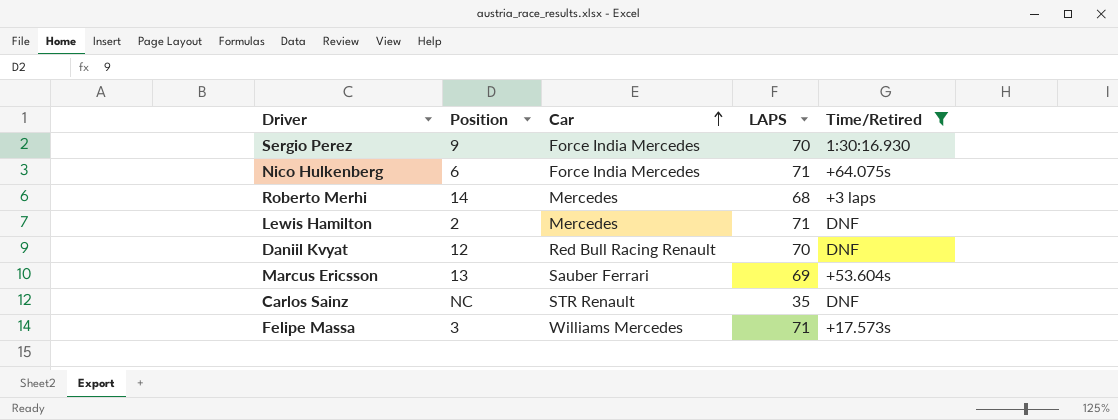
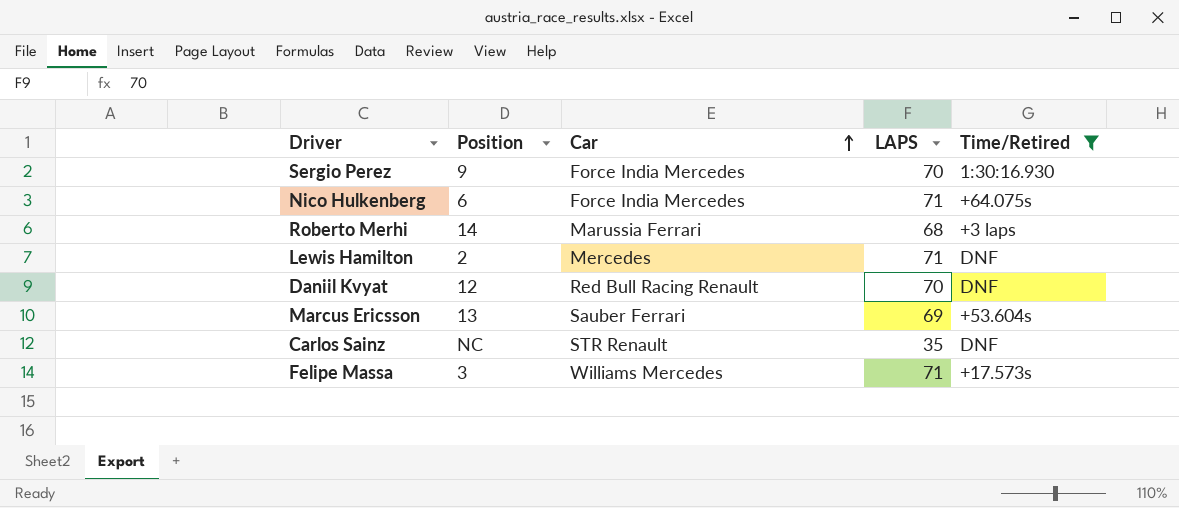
Roberto Merhi | Car: Mercedes -> Marussia Ferrari

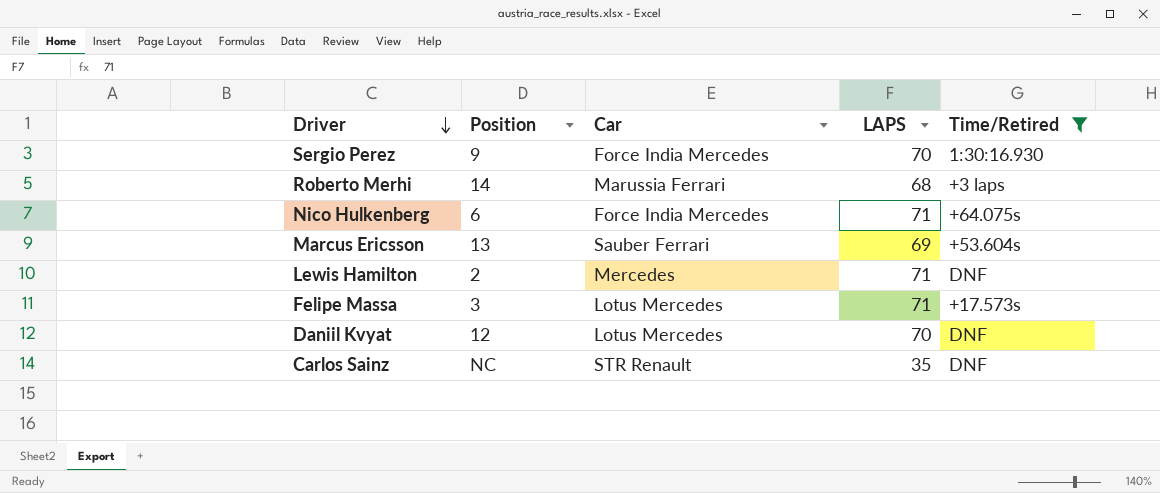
row order: Car ascending -> Driver descending
Felipe Massa | Car: Williams Mercedes -> Lotus Mercedes
Daniil Kvyat | Car: Red Bull Racing Renault -> Lotus Mercedes

